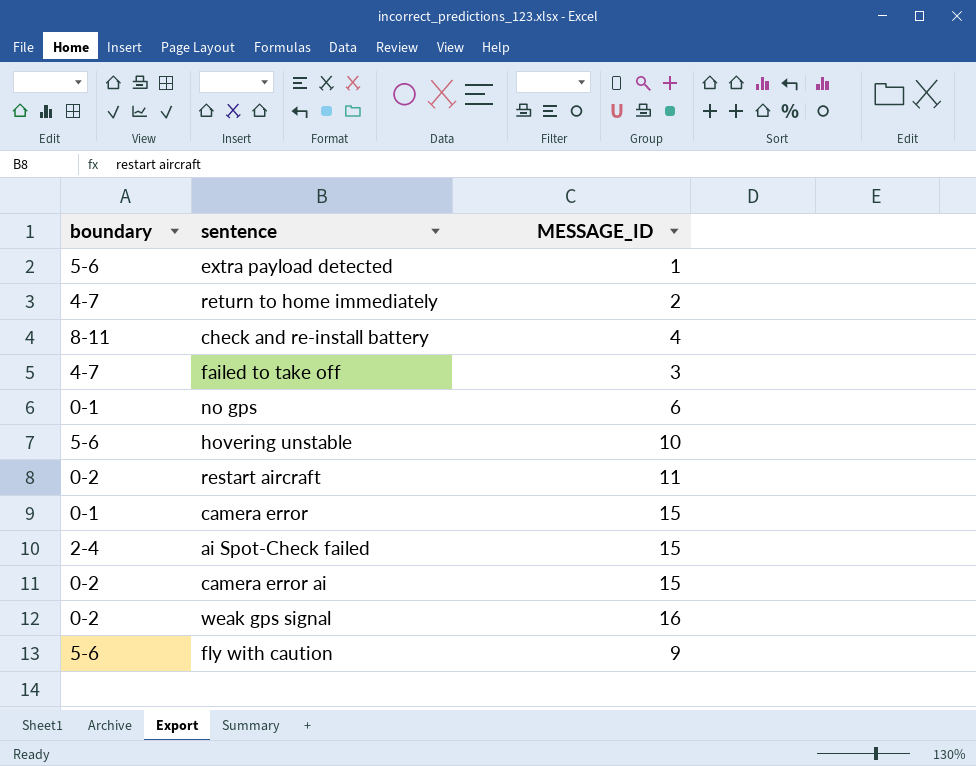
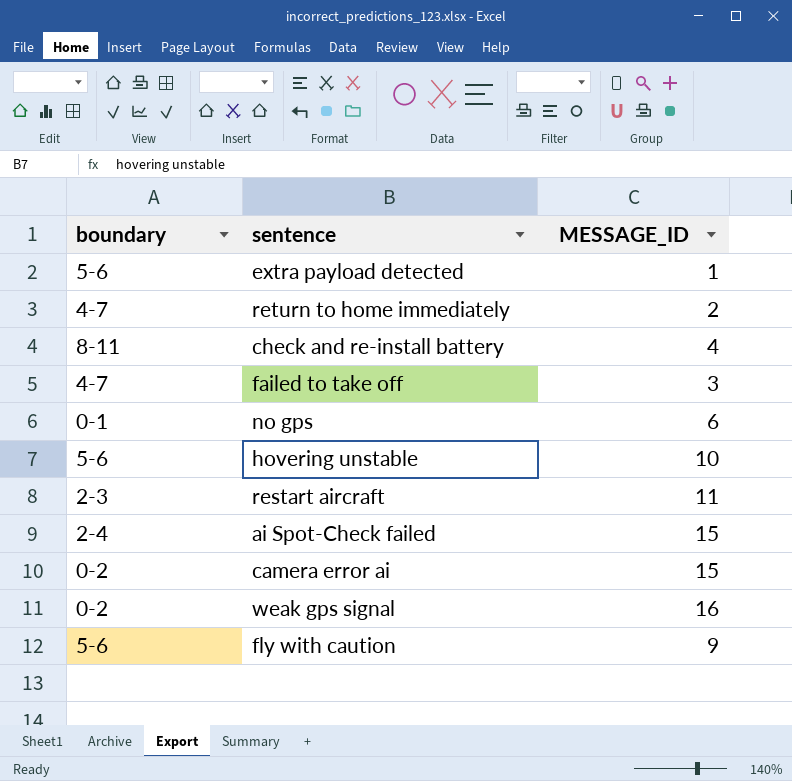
row camera error: 0-1 | 15 -> none
restart aircraft | boundary: 0-2 -> 2-3

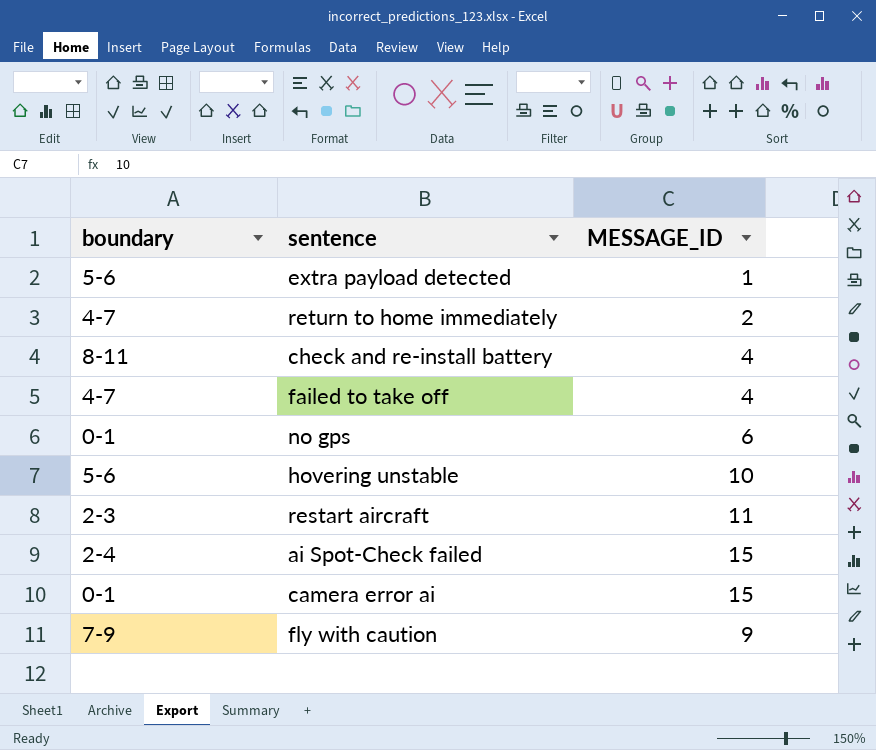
row weak gps signal: 0-2 | 16 -> none
failed to take off | MESSAGE_ID: 3 -> 4
camera error ai | boundary: 0-2 -> 0-1
fly with caution | boundary: 5-6 -> 7-9

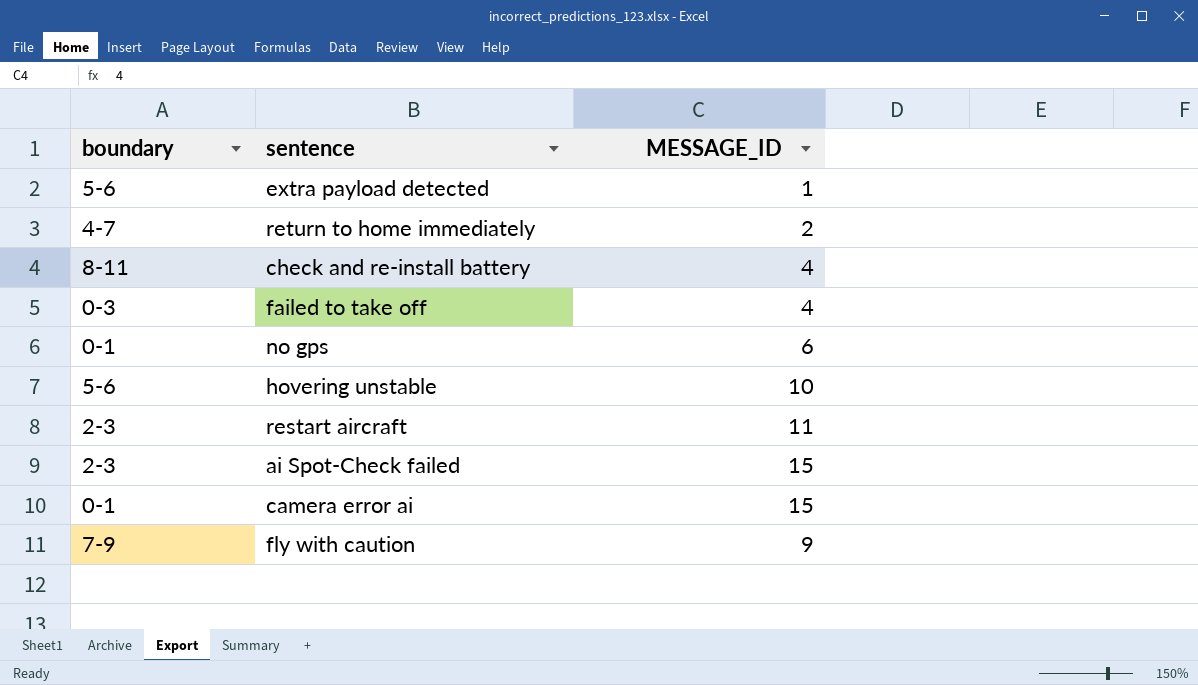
failed to take off | boundary: 4-7 -> 0-3
ai Spot-Check failed | boundary: 2-4 -> 2-3

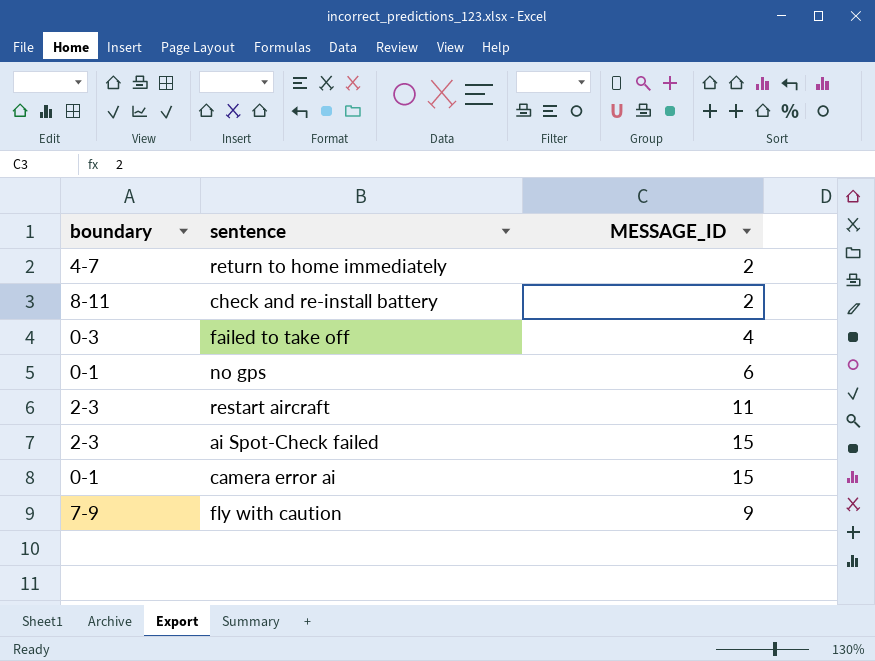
row extra payload detected: 5-6 | 1 -> none
row hovering unstable: 5-6 | 10 -> none
check and re-install battery | MESSAGE_ID: 4 -> 2

